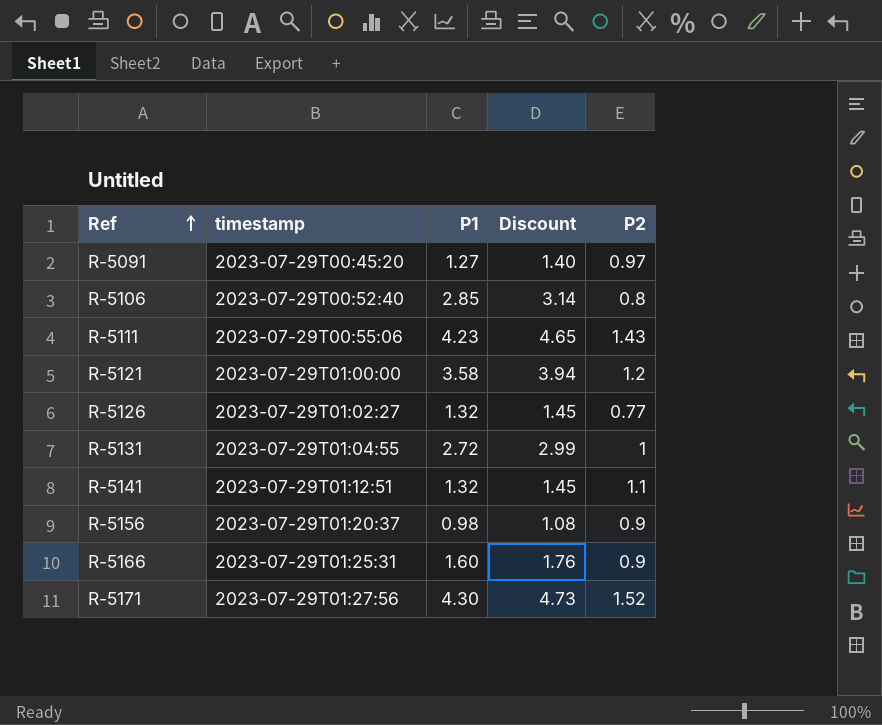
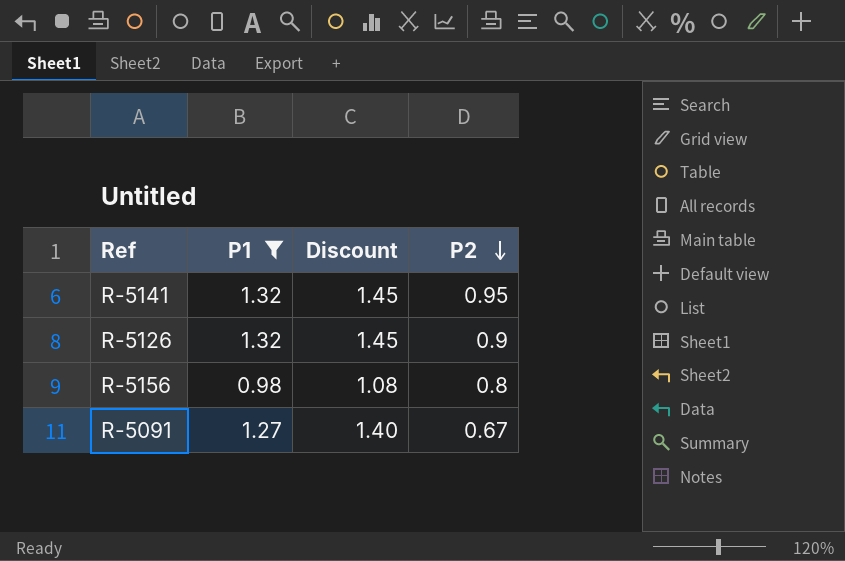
filter: none -> P1 <= 1.32
row order: Ref ascending -> P2 descending
column timestamp | position: 2 -> none
R-5141 | P2: 1.1 -> 0.95
R-5126 | P2: 0.77 -> 0.9
R-5156 | P2: 0.9 -> 0.8
R-5091 | P2: 0.97 -> 0.67

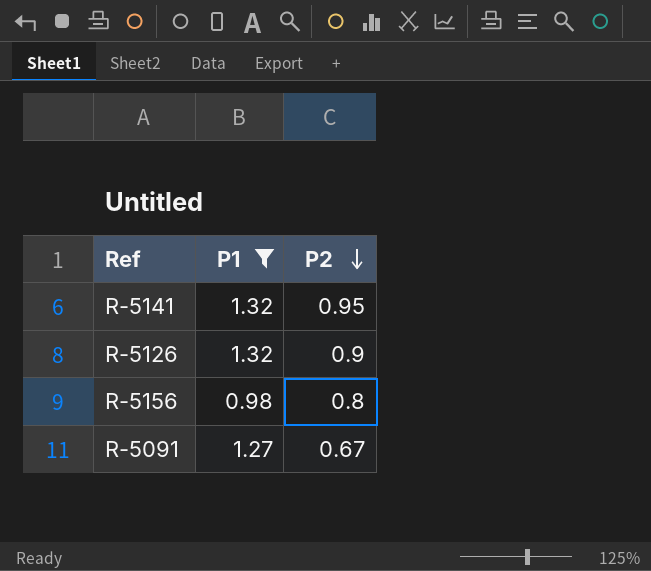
column Discount | formula: [P1] * 1.1 -> none

